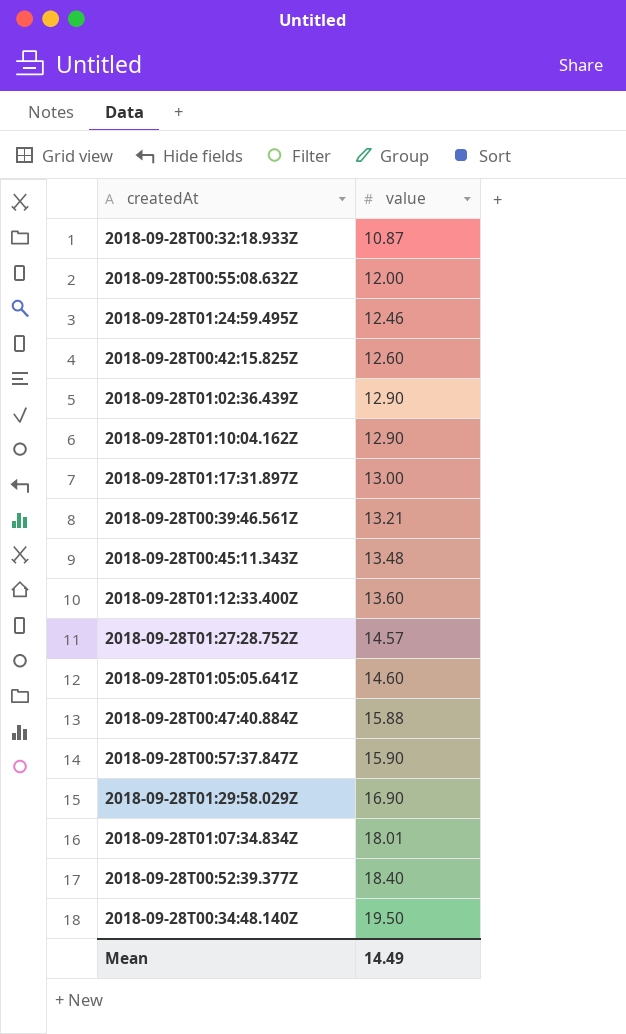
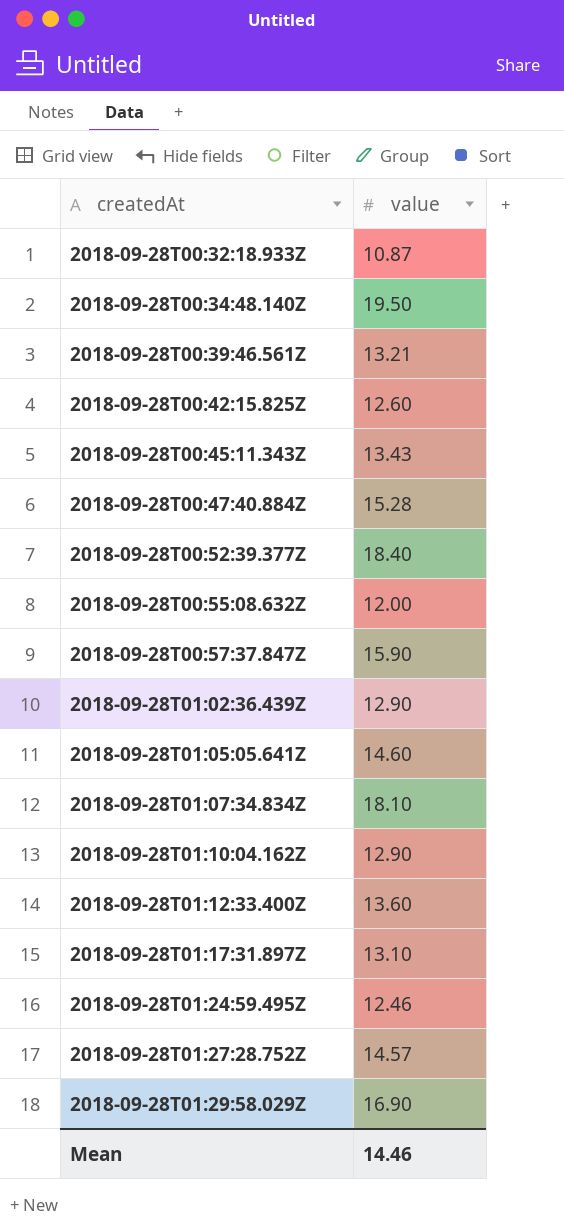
row order: value ascending -> createdAt ascending
2018-09-28T00:45:11.343Z | value: 13.48 -> 13.43
2018-09-28T00:47:40.884Z | value: 15.88 -> 15.28
2018-09-28T01:07:34.834Z | value: 18.01 -> 18.10
2018-09-28T01:17:31.897Z | value: 13.00 -> 13.10
Mean | value: 14.49 -> 14.46

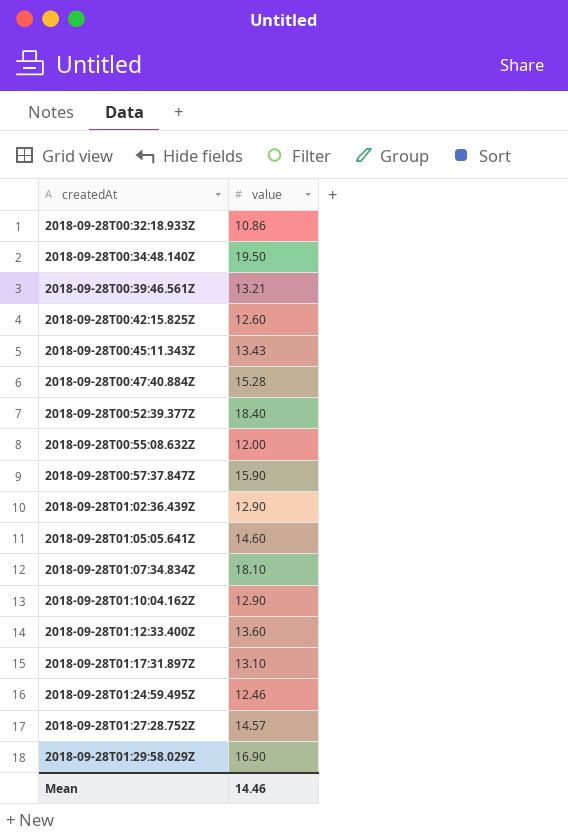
2018-09-28T00:32:18.933Z | value: 10.87 -> 10.86

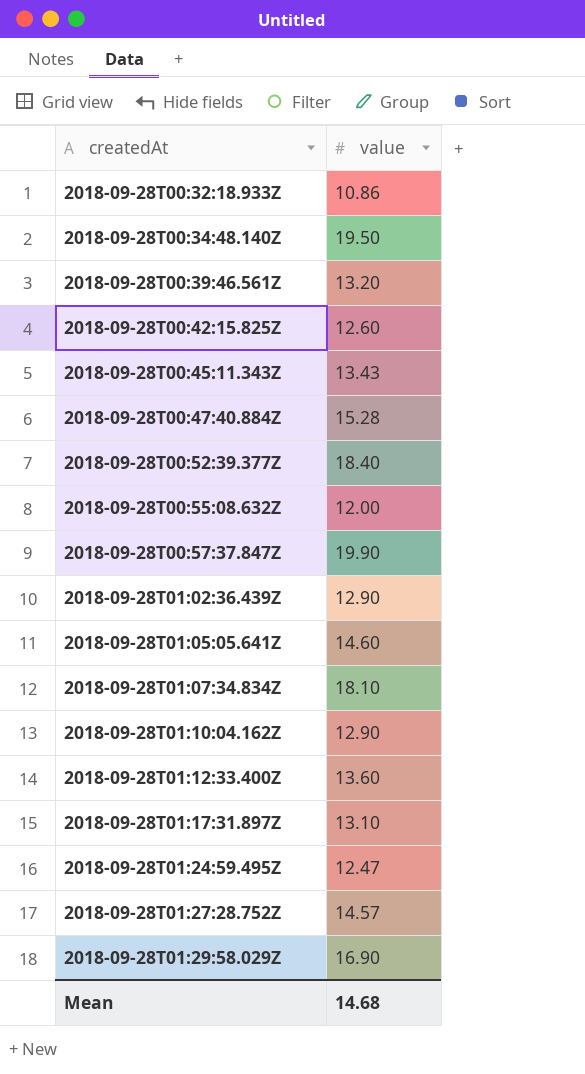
2018-09-28T00:39:46.561Z | value: 13.21 -> 13.20
2018-09-28T00:57:37.847Z | value: 15.90 -> 19.90
2018-09-28T01:24:59.495Z | value: 12.46 -> 12.47
Mean | value: 14.46 -> 14.68

